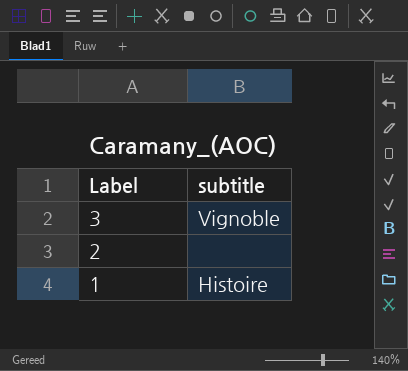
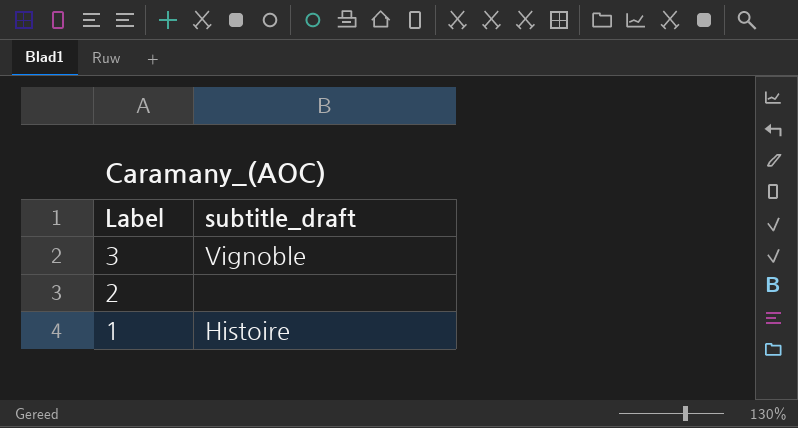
column name: subtitle -> subtitle_draft

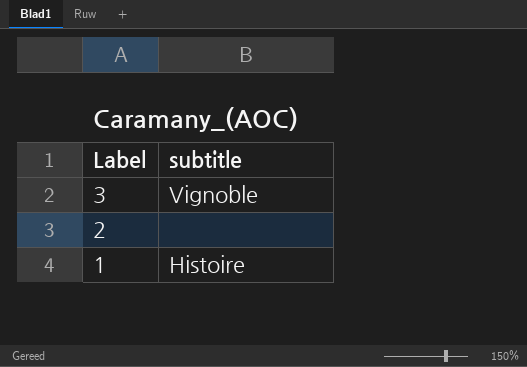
column name: subtitle_draft -> subtitle

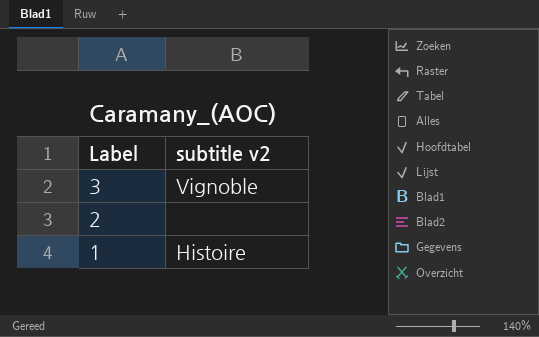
column name: subtitle -> subtitle v2

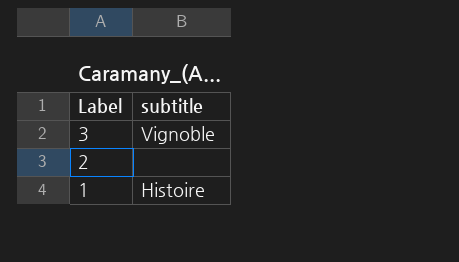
column name: subtitle v2 -> subtitle

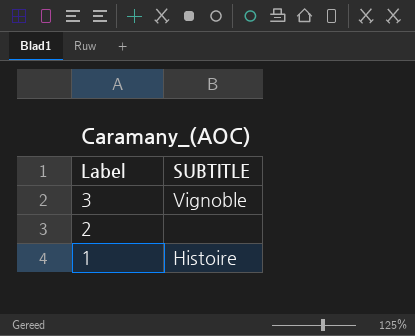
column name: subtitle -> SUBTITLE

